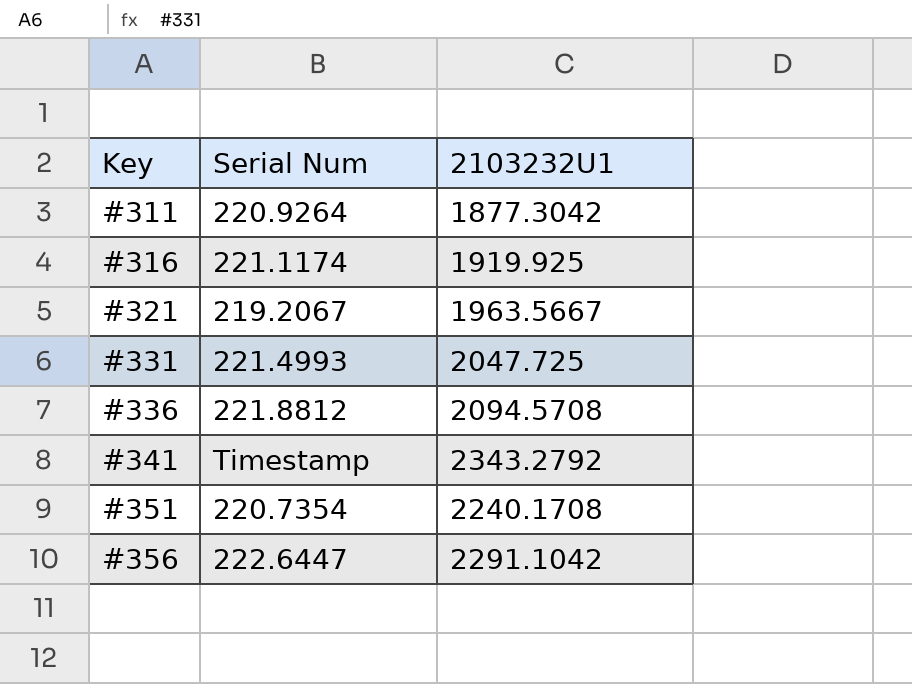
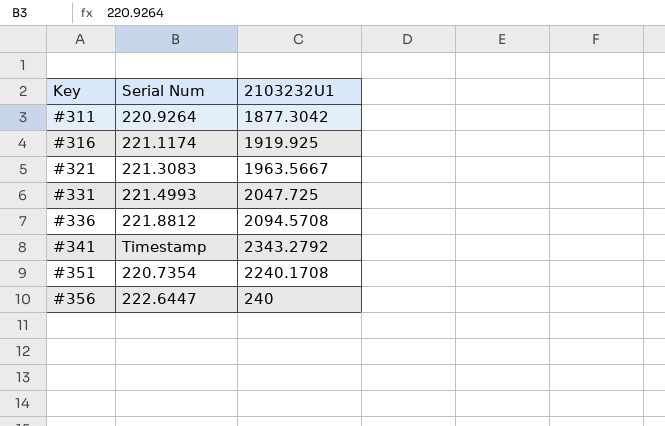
#321 | Serial Num: 219.2067 -> 221.3083
#356 | 2103232U1: 2291.1042 -> 240

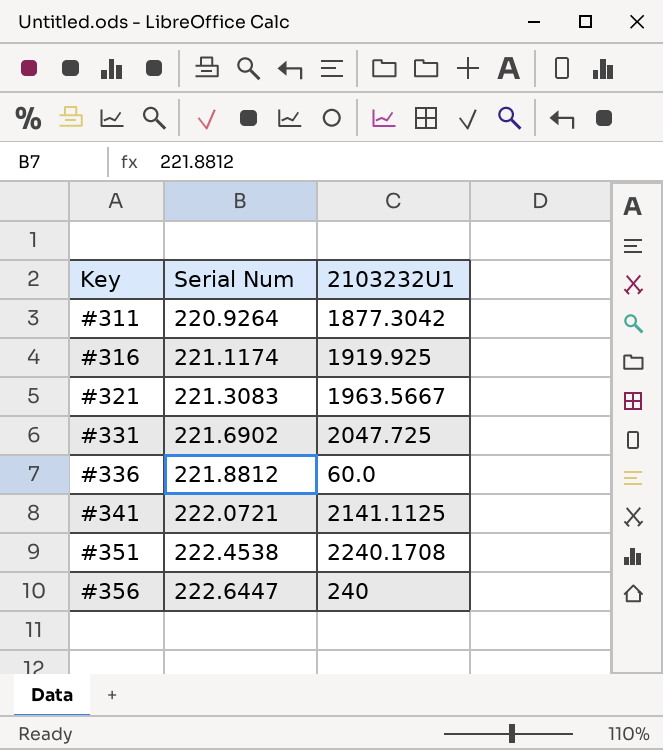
#331 | Serial Num: 221.4993 -> 221.6902
#336 | 2103232U1: 2094.5708 -> 60.0
#341 | Serial Num: Timestamp -> 222.0721
#341 | 2103232U1: 2343.2792 -> 2141.1125
#351 | Serial Num: 220.7354 -> 222.4538

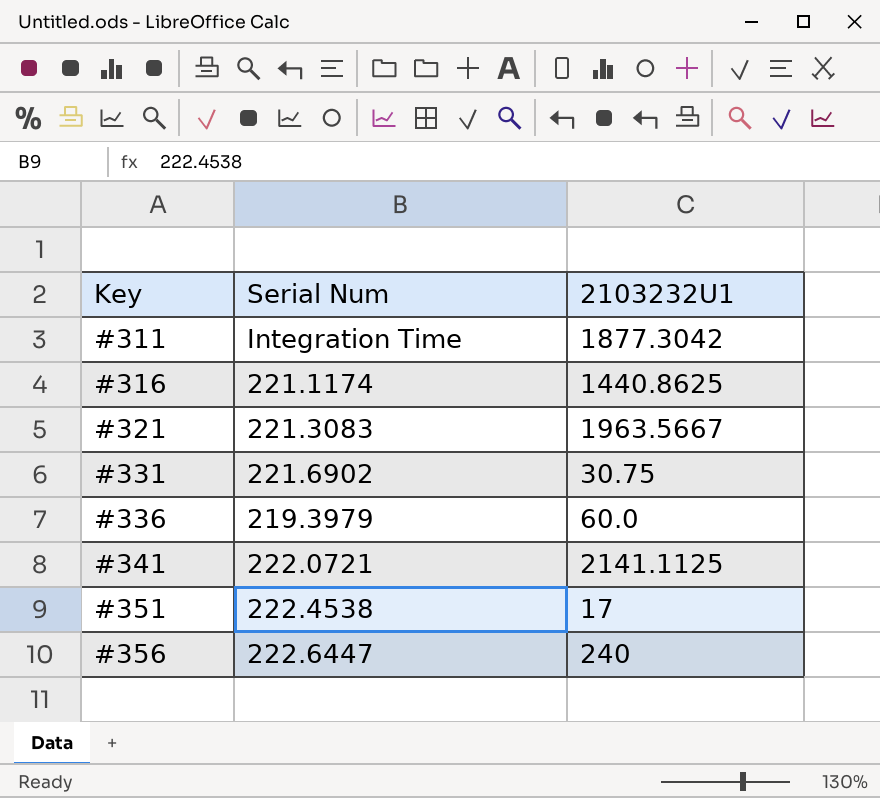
#311 | Serial Num: 220.9264 -> Integration Time
#316 | 2103232U1: 1919.925 -> 1440.8625
#331 | 2103232U1: 2047.725 -> 30.75
#336 | Serial Num: 221.8812 -> 219.3979
#351 | 2103232U1: 2240.1708 -> 17

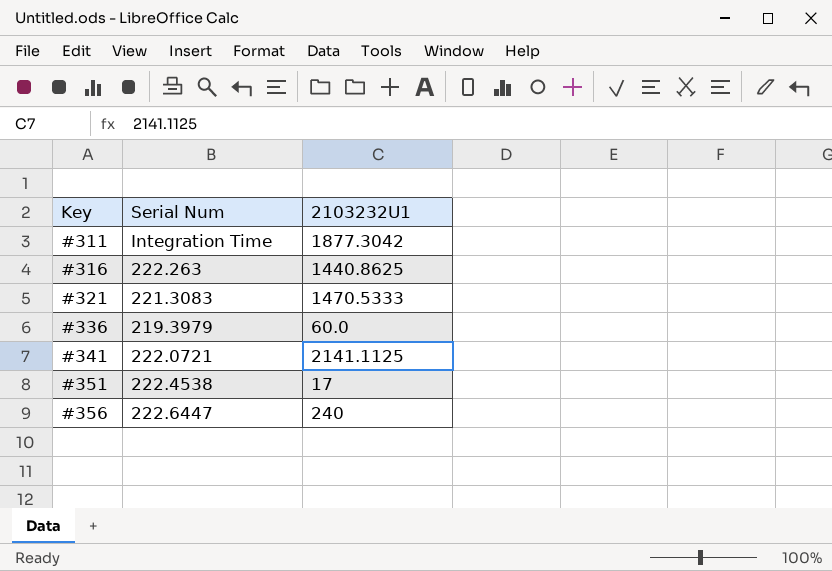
row #331: 221.6902 | 30.75 -> none
#316 | Serial Num: 221.1174 -> 222.263
#321 | 2103232U1: 1963.5667 -> 1470.5333

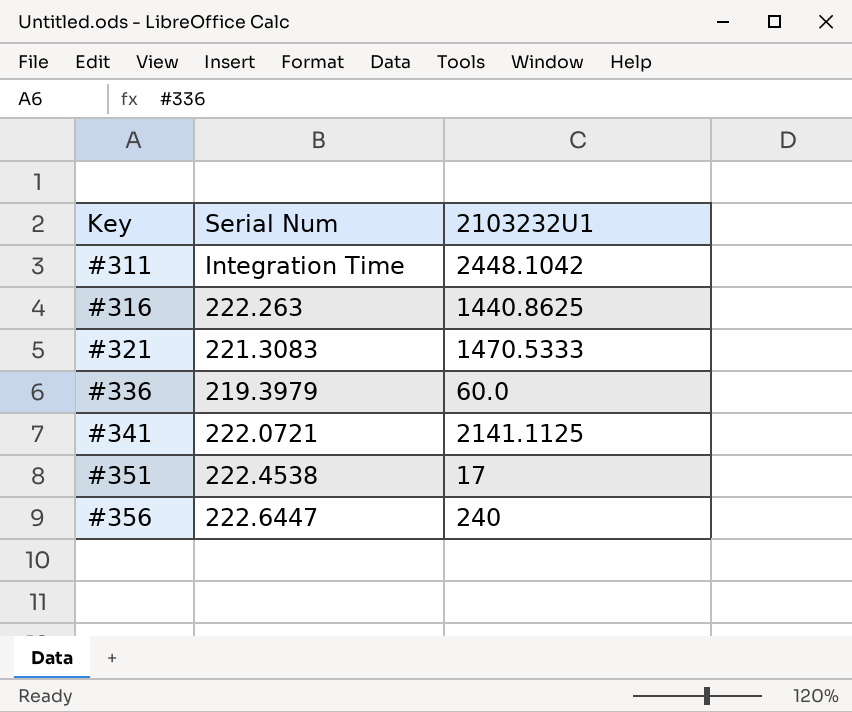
#311 | 2103232U1: 1877.3042 -> 2448.1042

